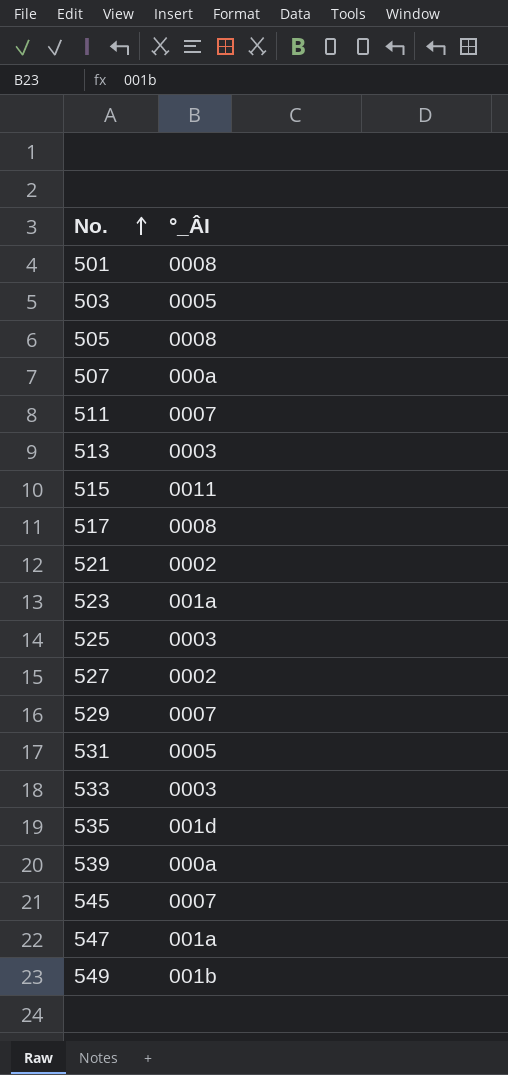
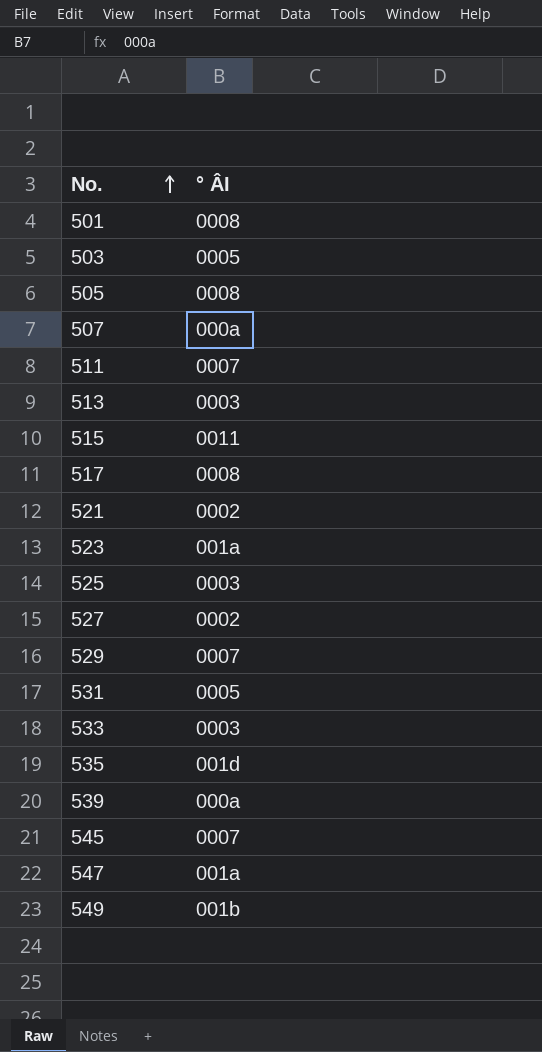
column name: °_ÂI -> ° ÂI

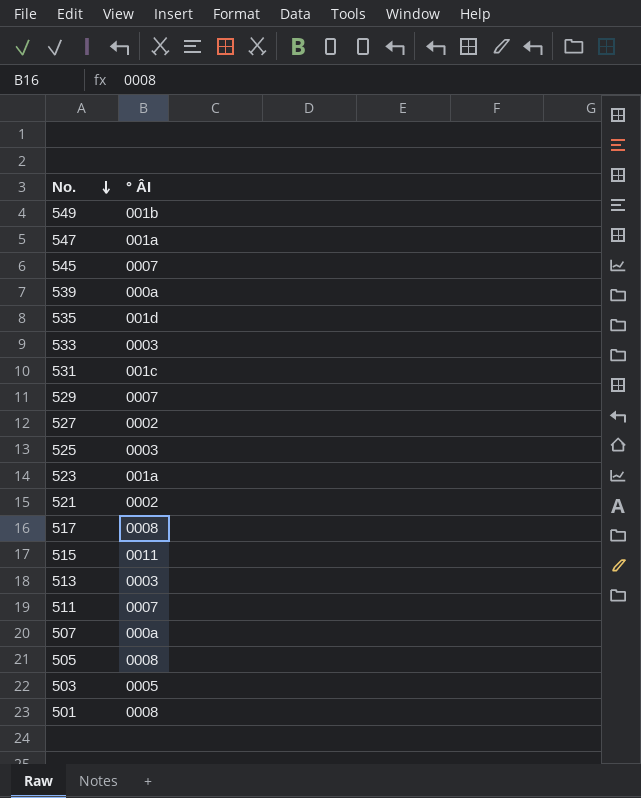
row order: No. ascending -> No. descending
531 | ° ÂI: 0005 -> 001c

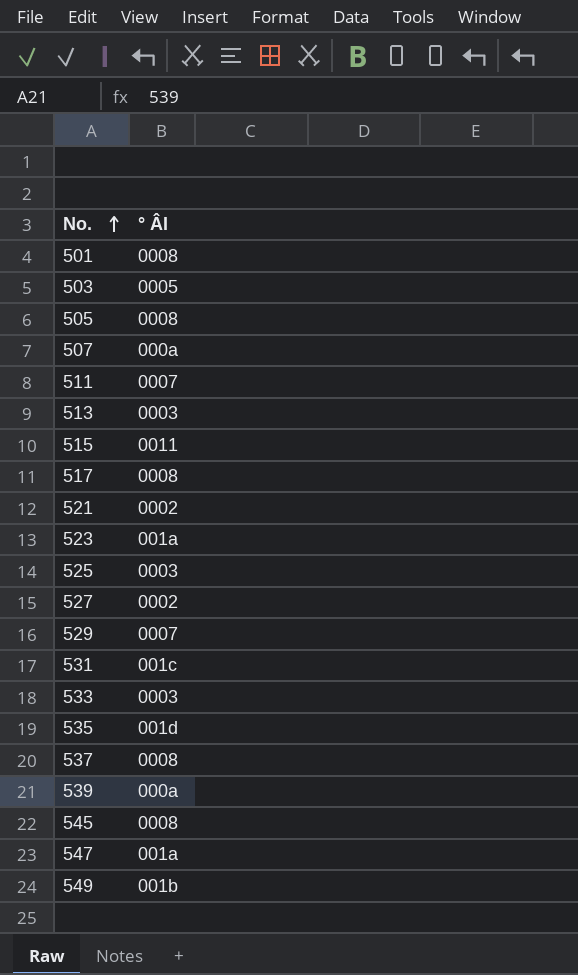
row order: No. descending -> No. ascending
row 537: none -> 0008
545 | ° ÂI: 0007 -> 0008

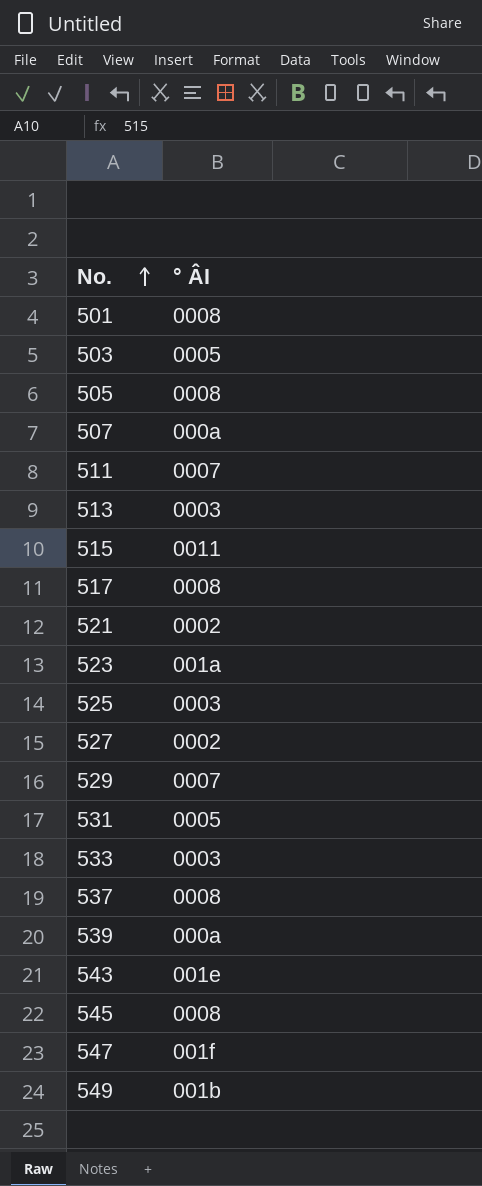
row 535: 001d -> none
531 | ° ÂI: 001c -> 0005
row 543: none -> 001e
547 | ° ÂI: 001a -> 001f

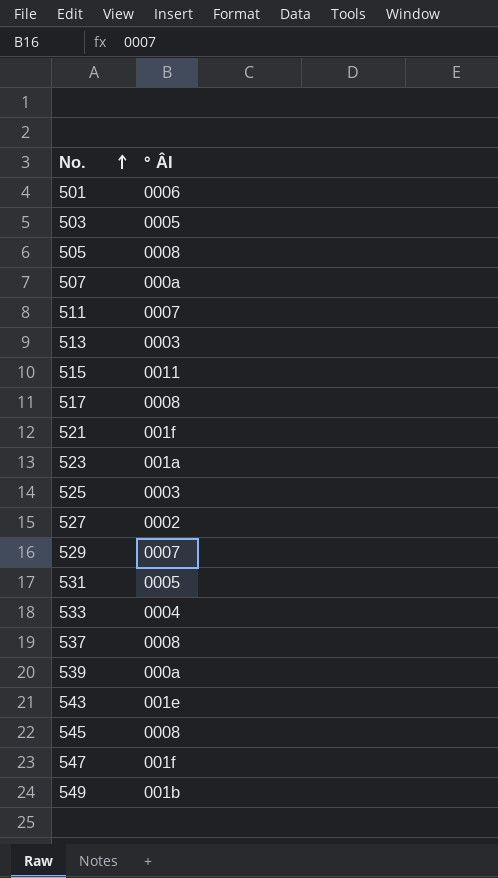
501 | ° ÂI: 0008 -> 0006
521 | ° ÂI: 0002 -> 001f
533 | ° ÂI: 0003 -> 0004

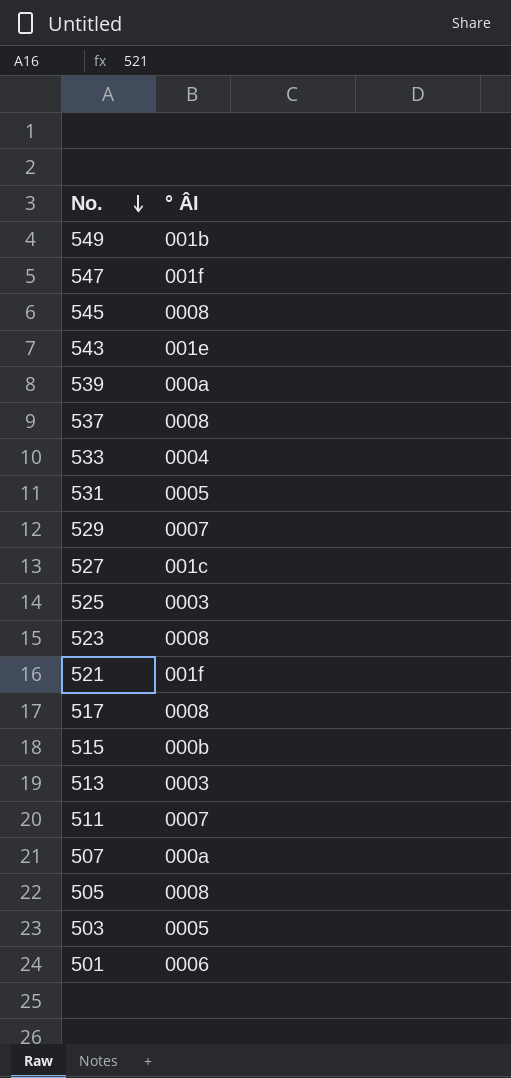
row order: No. ascending -> No. descending
527 | ° ÂI: 0002 -> 001c
523 | ° ÂI: 001a -> 0008
515 | ° ÂI: 0011 -> 000b

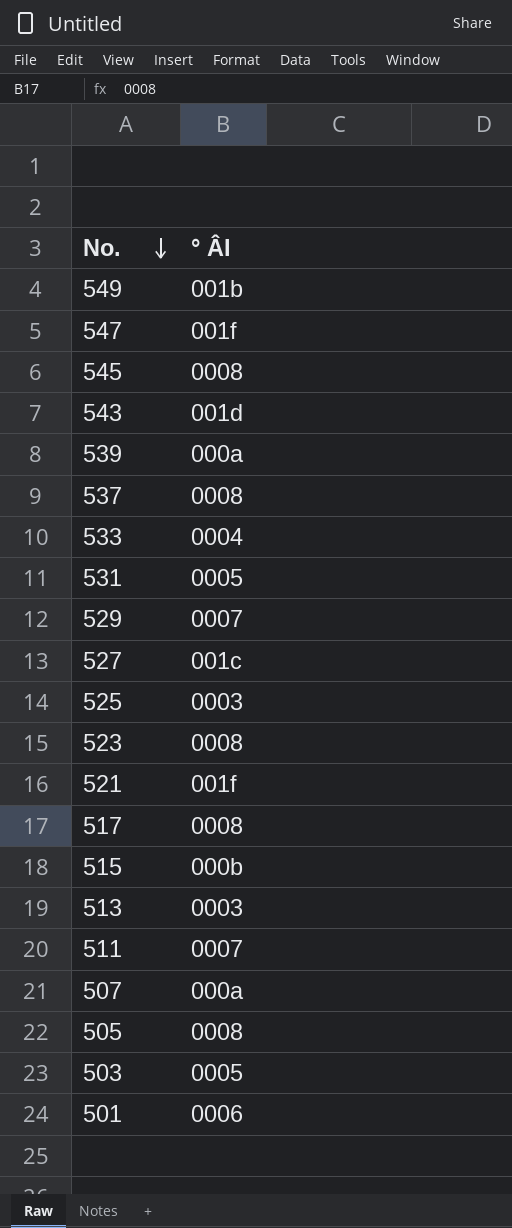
543 | ° ÂI: 001e -> 001d

